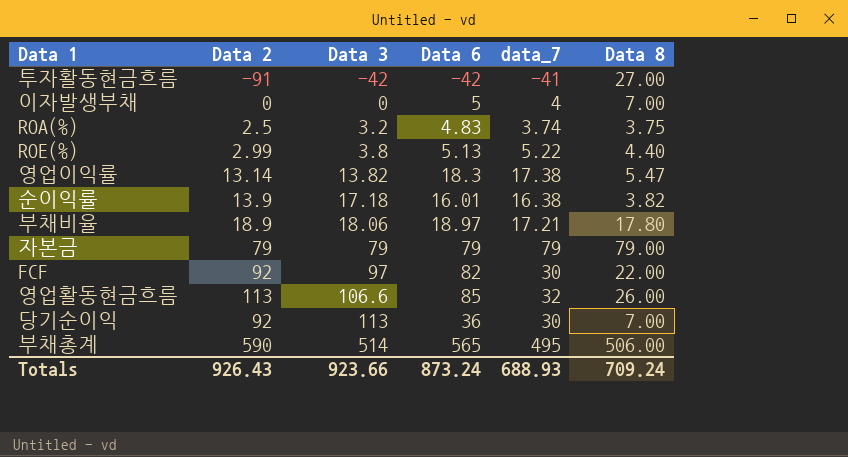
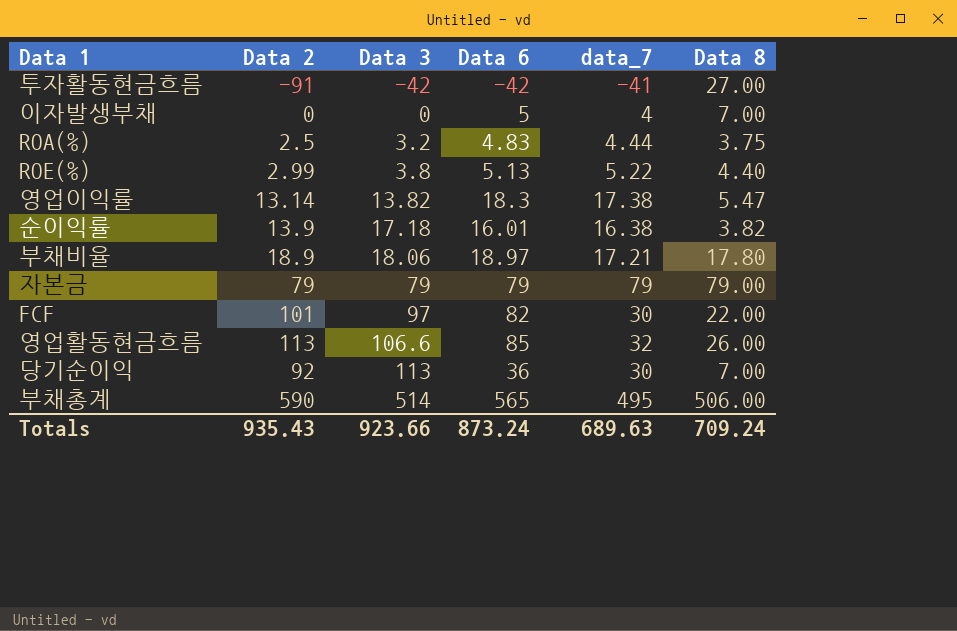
ROA(%) | data_7: 3.74 -> 4.44
FCF | Data 2: 92 -> 101
Totals | Data 2: 926.43 -> 935.43
Totals | data_7: 688.93 -> 689.63

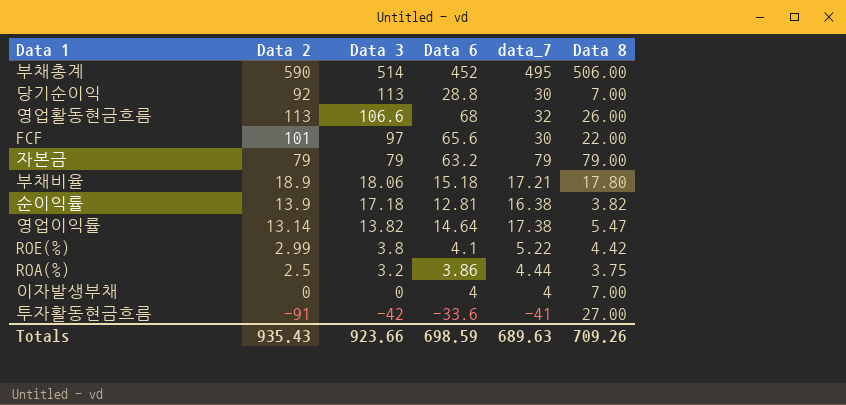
row order: Data 3 ascending -> Data 3 descending
부채총계 | Data 6: 565 -> 452
당기순이익 | Data 6: 36 -> 28.8
영업활동현금흐름 | Data 6: 85 -> 68
FCF | Data 6: 82 -> 65.6
자본금 | Data 6: 79 -> 63.2
부채비율 | Data 6: 18.97 -> 15.18
순이익률 | Data 6: 16.01 -> 12.81
영업이익률 | Data 6: 18.3 -> 14.64
ROE(%) | Data 6: 5.13 -> 4.1
ROE(%) | Data 8: 4.40 -> 4.42
ROA(%) | Data 6: 4.83 -> 3.86
이자발생부채 | Data 6: 5 -> 4
투자활동현금흐름 | Data 6: -42 -> -33.6
Totals | Data 6: 873.24 -> 698.59
Totals | Data 8: 709.24 -> 709.26

